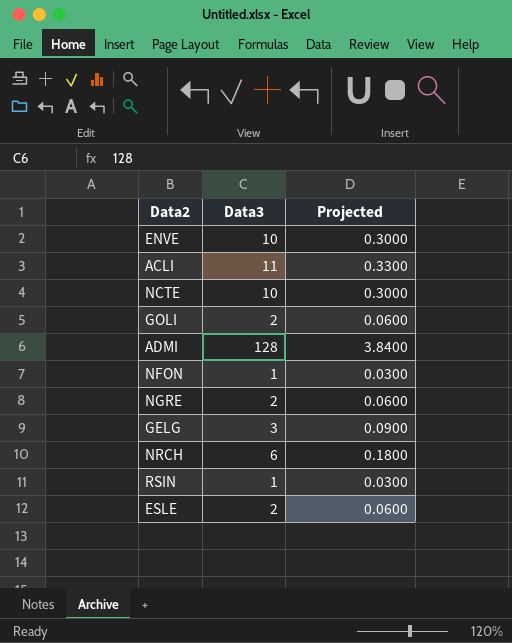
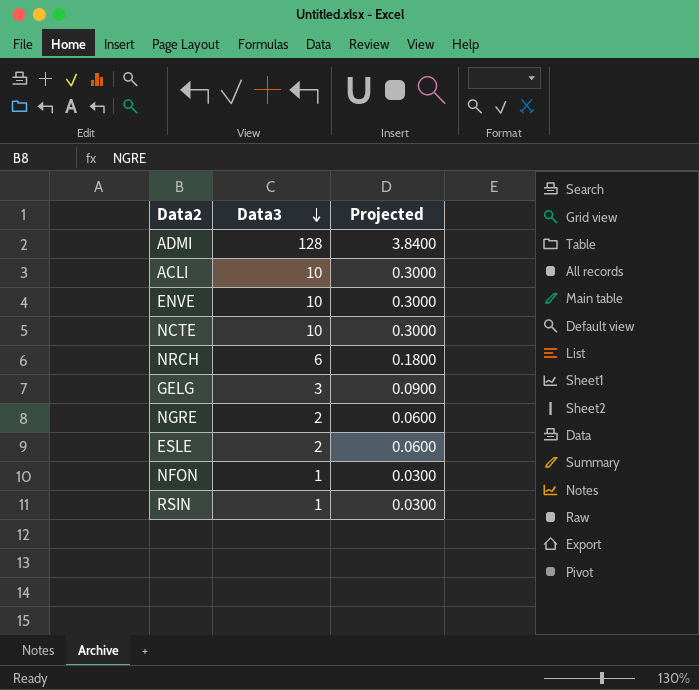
row order: none -> Data3 descending
row GOLI: 2 | 0.0600 -> none
ACLI | Data3: 11 -> 10
ACLI | Projected: 0.3300 -> 0.3000

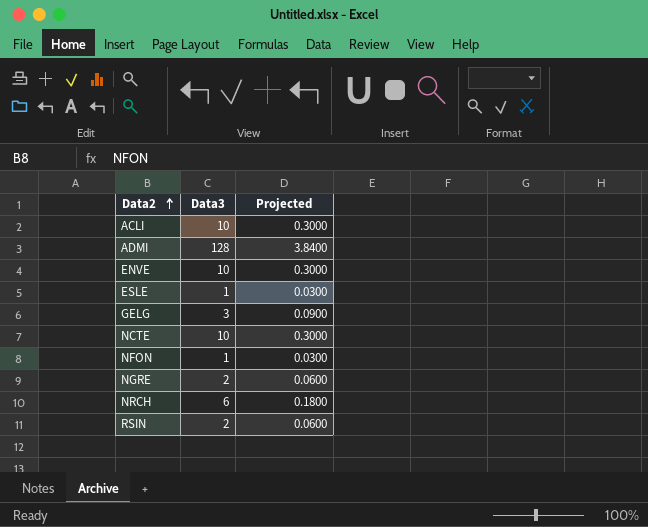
row order: Data3 descending -> Data2 ascending
ESLE | Data3: 2 -> 1
ESLE | Projected: 0.0600 -> 0.0300
RSIN | Data3: 1 -> 2
RSIN | Projected: 0.0300 -> 0.0600

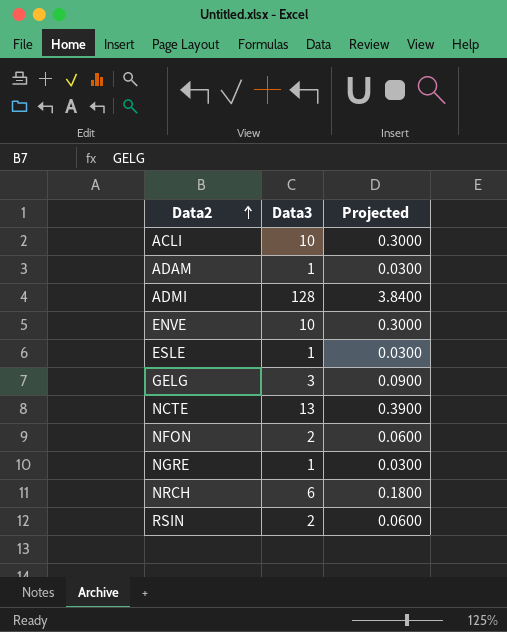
row ADAM: none -> 1 | 0.0300
NCTE | Data3: 10 -> 13
NCTE | Projected: 0.3000 -> 0.3900
NFON | Data3: 1 -> 2
NFON | Projected: 0.0300 -> 0.0600
NGRE | Data3: 2 -> 1
NGRE | Projected: 0.0600 -> 0.0300

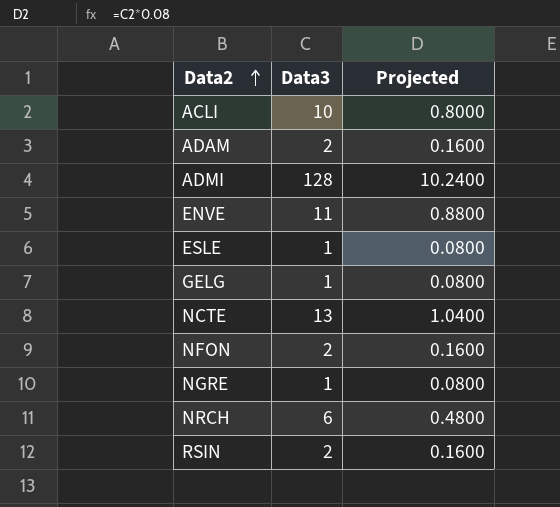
column Projected | formula: [Data3] * 0.03 -> [Data3] * 0.08
ADAM | Data3: 1 -> 2
ENVE | Data3: 10 -> 11
GELG | Data3: 3 -> 1

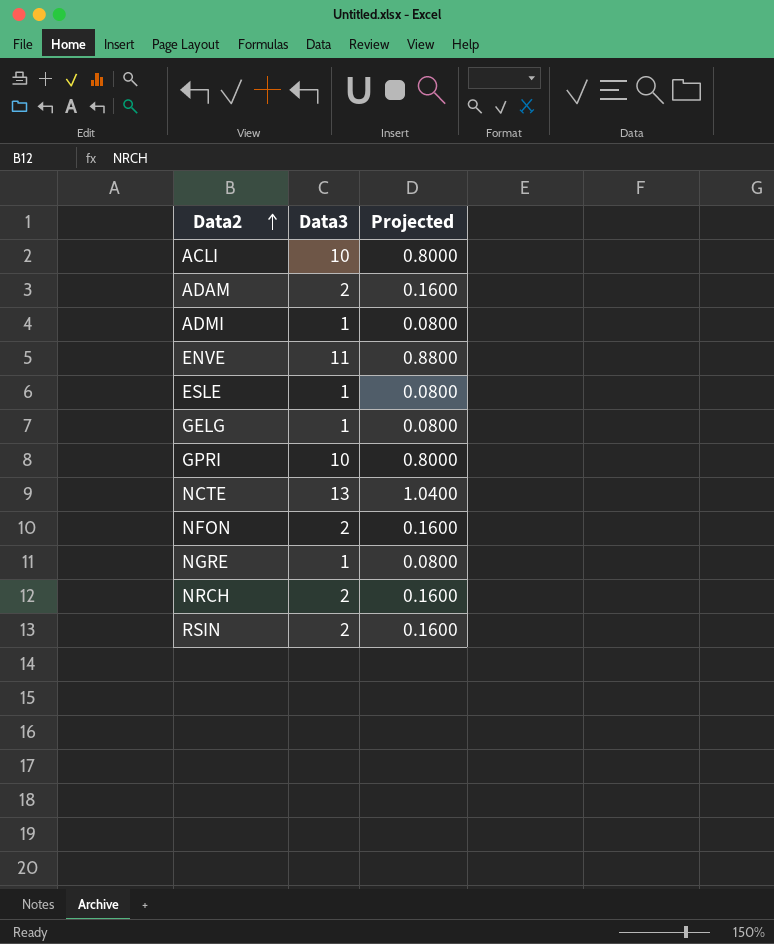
ADMI | Data3: 128 -> 1
ADMI | Projected: 10.2400 -> 0.0800
row GPRI: none -> 10 | 0.8000
NRCH | Data3: 6 -> 2
NRCH | Projected: 0.4800 -> 0.1600

